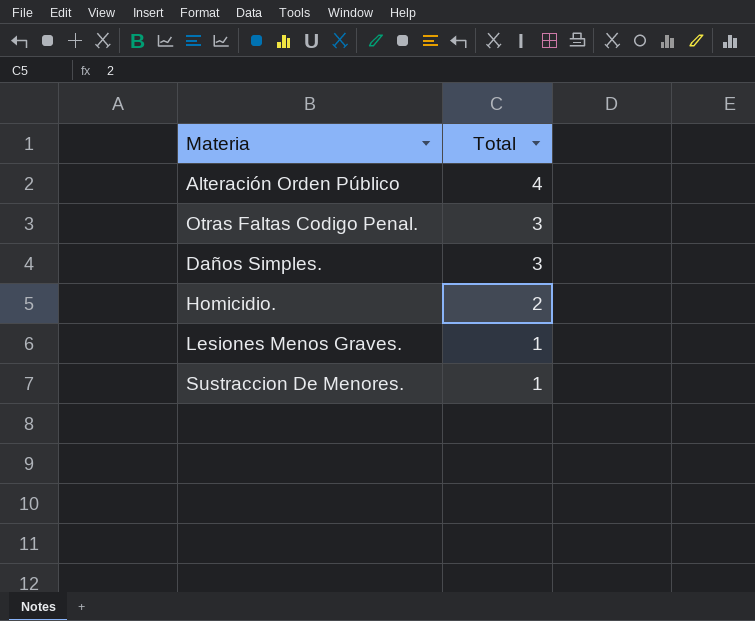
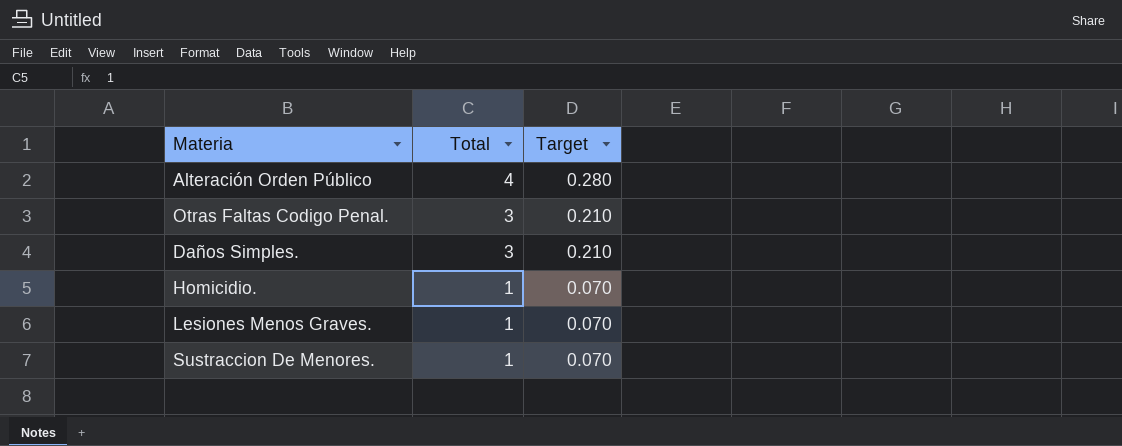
column Target | formula: none -> [Total] * 0.07
Homicidio. | Total: 2 -> 1

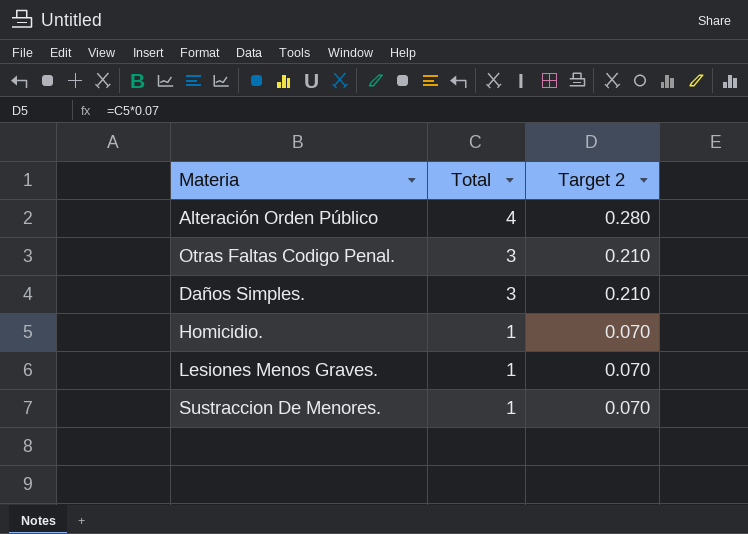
column name: Target -> Target 2

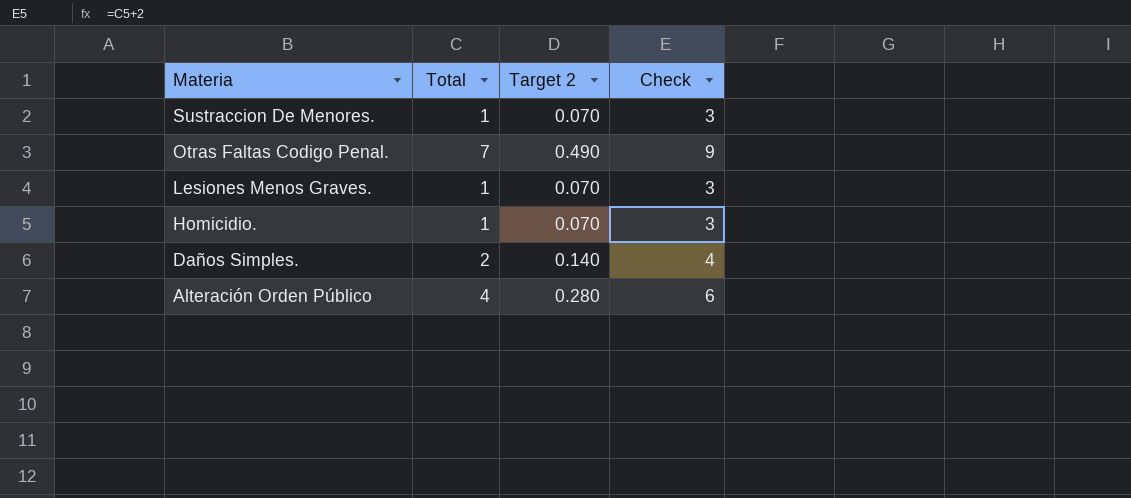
row order: Total descending -> Materia descending
column Check | formula: none -> [Total] + 2
Otras Faltas Codigo Penal. | Total: 3 -> 7
Otras Faltas Codigo Penal. | Target 2: 0.210 -> 0.490
Daños Simples. | Total: 3 -> 2
Daños Simples. | Target 2: 0.210 -> 0.140

